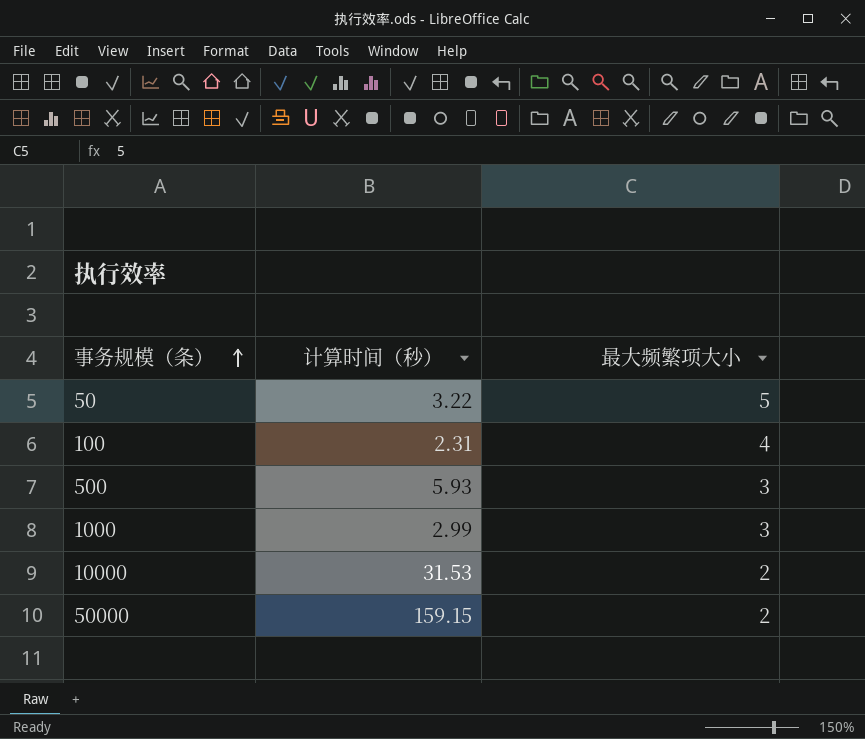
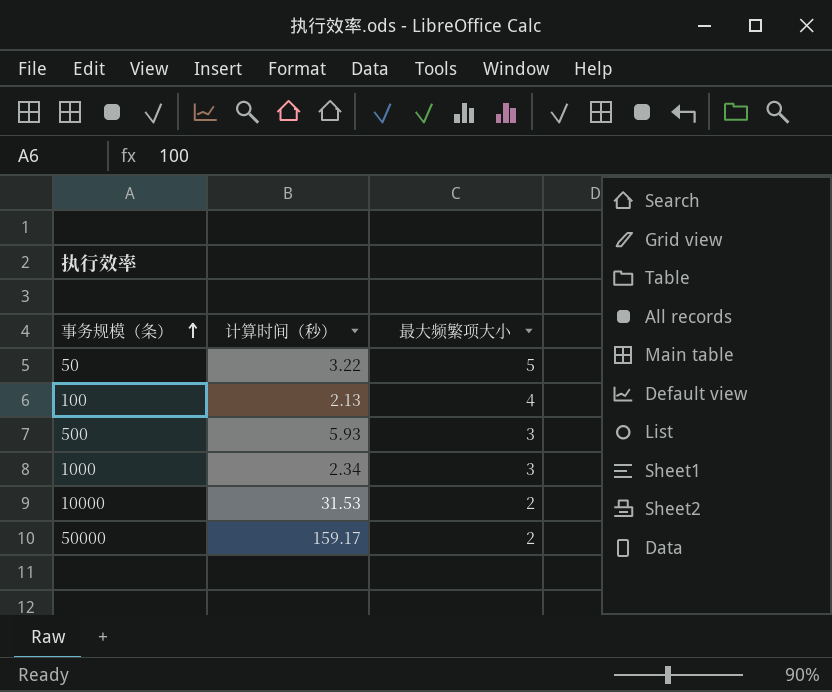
100 | 计算时间（秒）: 2.31 -> 2.13
1000 | 计算时间（秒）: 2.99 -> 2.34
50000 | 计算时间（秒）: 159.15 -> 159.17

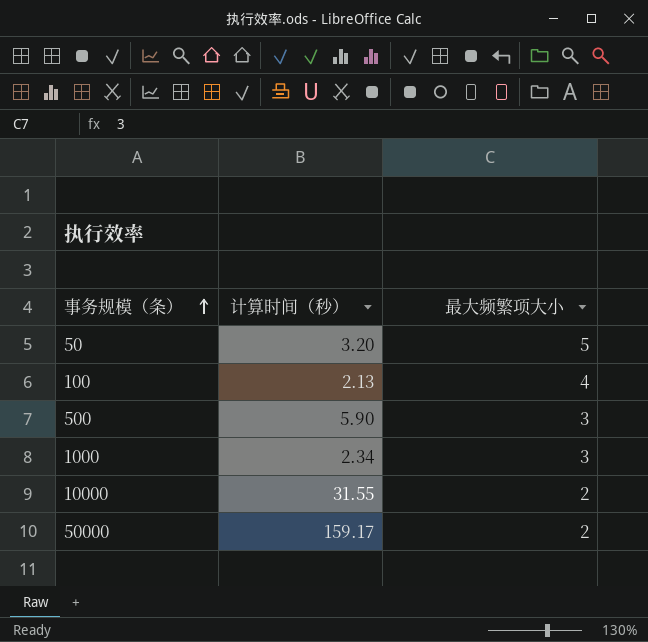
50 | 计算时间（秒）: 3.22 -> 3.20
500 | 计算时间（秒）: 5.93 -> 5.90
10000 | 计算时间（秒）: 31.53 -> 31.55

